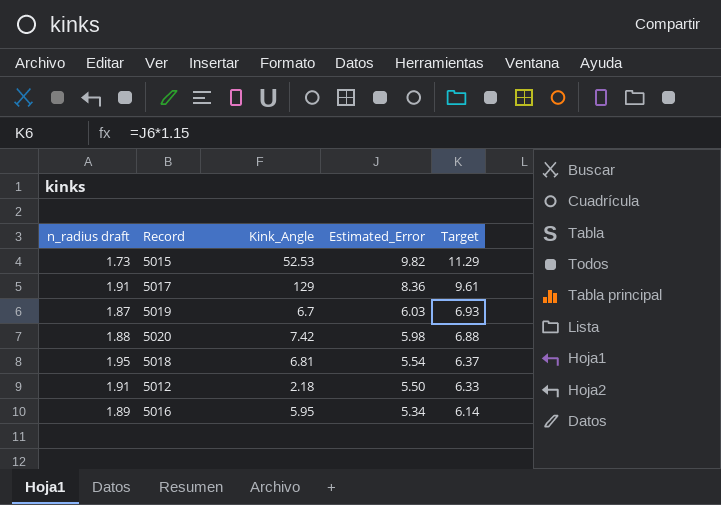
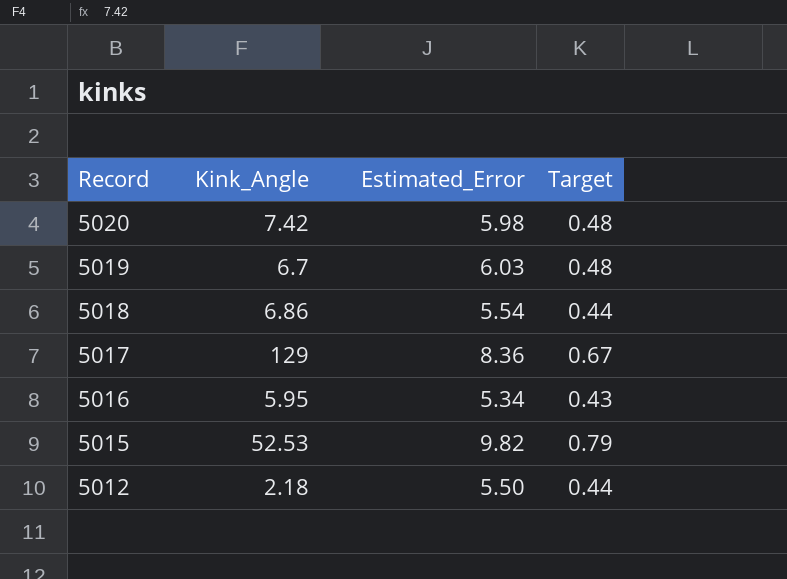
row order: Estimated_Error descending -> Record descending
column n_radius draft | position: 1 -> none
column Target | formula: [Estimated_Error] * 1.15 -> [Estimated_Error] * 0.08
5018 | Kink_Angle: 6.81 -> 6.86

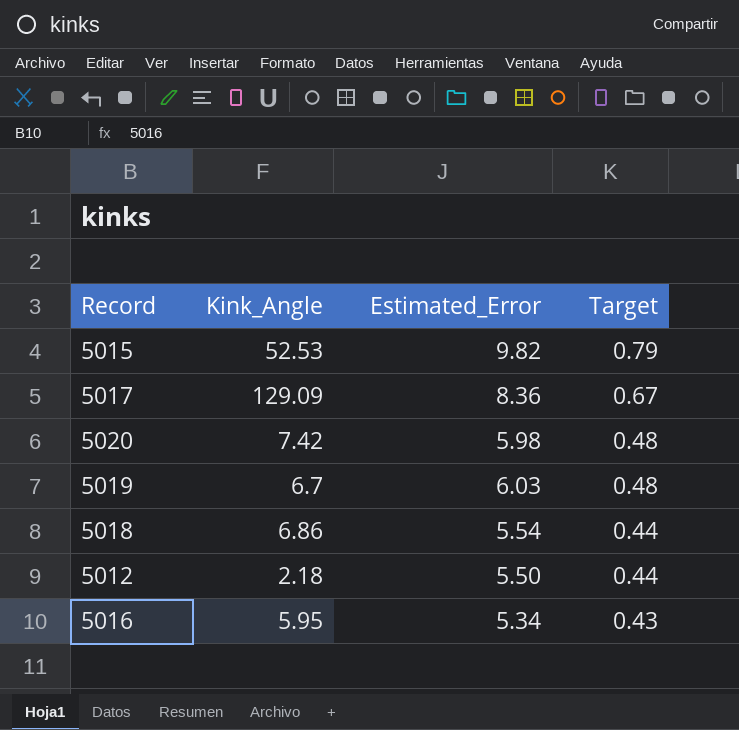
row order: Record descending -> Target descending
5017 | Kink_Angle: 129 -> 129.09

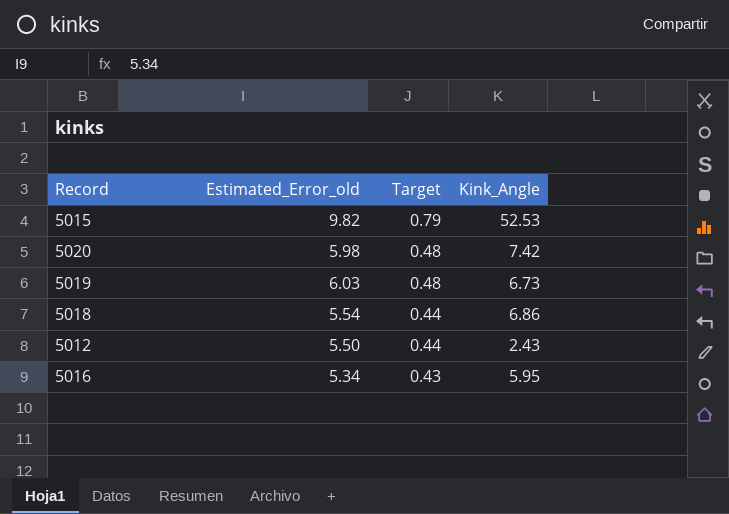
column name: Estimated_Error -> Estimated_Error_old
column Kink_Angle | position: 2 -> 4
row 5017: 129.09 | 8.36 | 0.67 -> none
5019 | Kink_Angle: 6.7 -> 6.73
5012 | Kink_Angle: 2.18 -> 2.43

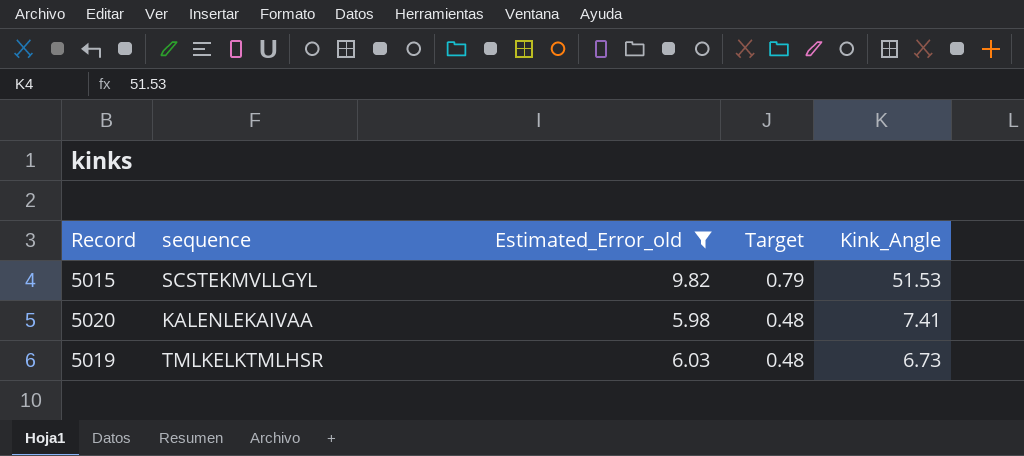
filter: none -> Estimated_Error_old >= 5.98
column sequence | position: none -> 2
5015 | Kink_Angle: 52.53 -> 51.53
5020 | Kink_Angle: 7.42 -> 7.41

